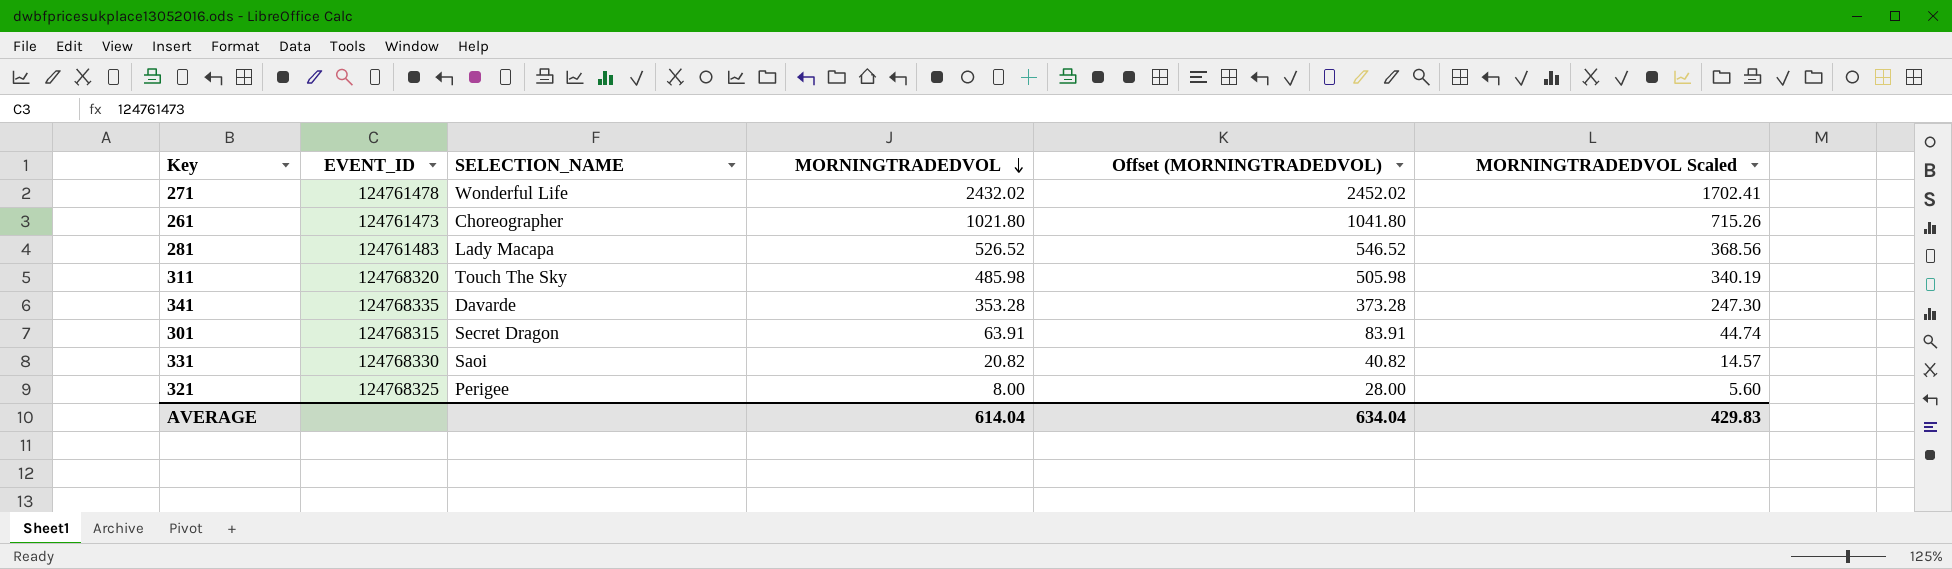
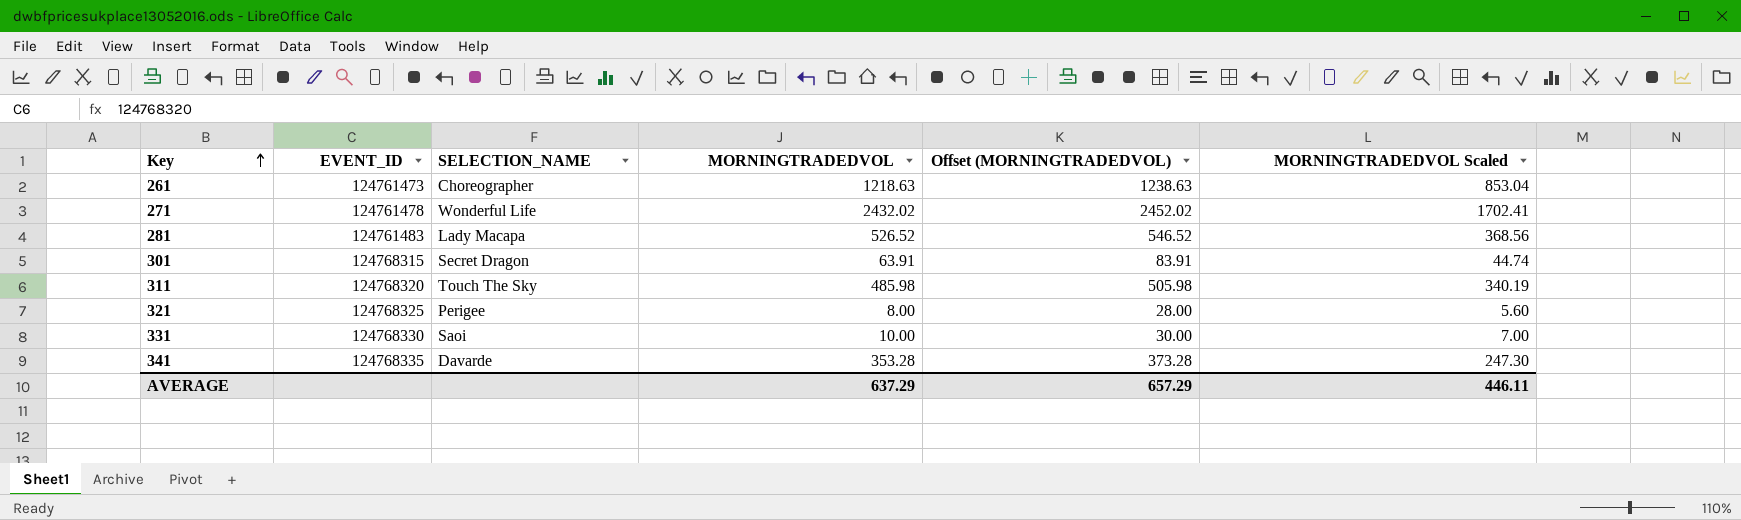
row order: MORNINGTRADEDVOL descending -> Key ascending
261 | MORNINGTRADEDVOL: 1021.80 -> 1218.63
261 | Offset (MORNINGTRADEDVOL): 1041.80 -> 1238.63
261 | MORNINGTRADEDVOL Scaled: 715.26 -> 853.04
331 | MORNINGTRADEDVOL: 20.82 -> 10.00
331 | Offset (MORNINGTRADEDVOL): 40.82 -> 30.00
331 | MORNINGTRADEDVOL Scaled: 14.57 -> 7.00
AVERAGE | MORNINGTRADEDVOL: 614.04 -> 637.29
AVERAGE | Offset (MORNINGTRADEDVOL): 634.04 -> 657.29
AVERAGE | MORNINGTRADEDVOL Scaled: 429.83 -> 446.11

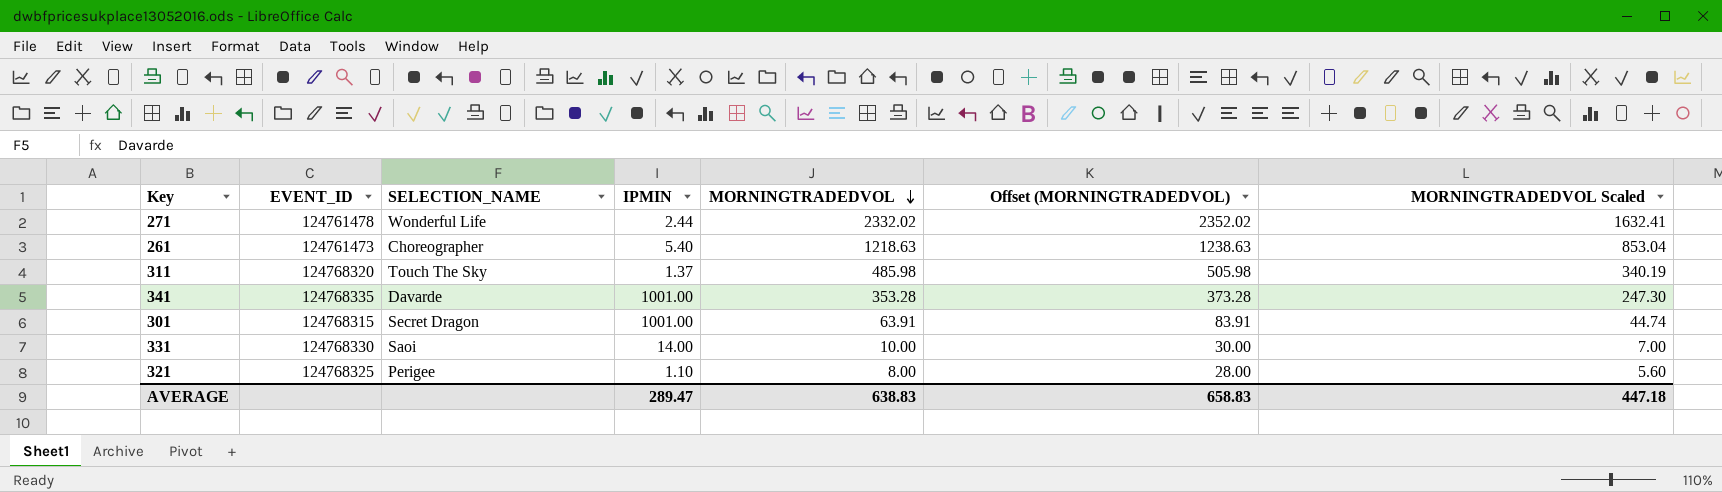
row order: Key ascending -> MORNINGTRADEDVOL descending
column IPMIN | position: none -> 4
row 281: 124761483 | Lady Macapa | 526.52 | 546.52 | 368.56 -> none
271 | MORNINGTRADEDVOL: 2432.02 -> 2332.02
271 | Offset (MORNINGTRADEDVOL): 2452.02 -> 2352.02
271 | MORNINGTRADEDVOL Scaled: 1702.41 -> 1632.41
AVERAGE | MORNINGTRADEDVOL: 637.29 -> 638.83
AVERAGE | Offset (MORNINGTRADEDVOL): 657.29 -> 658.83
AVERAGE | MORNINGTRADEDVOL Scaled: 446.11 -> 447.18

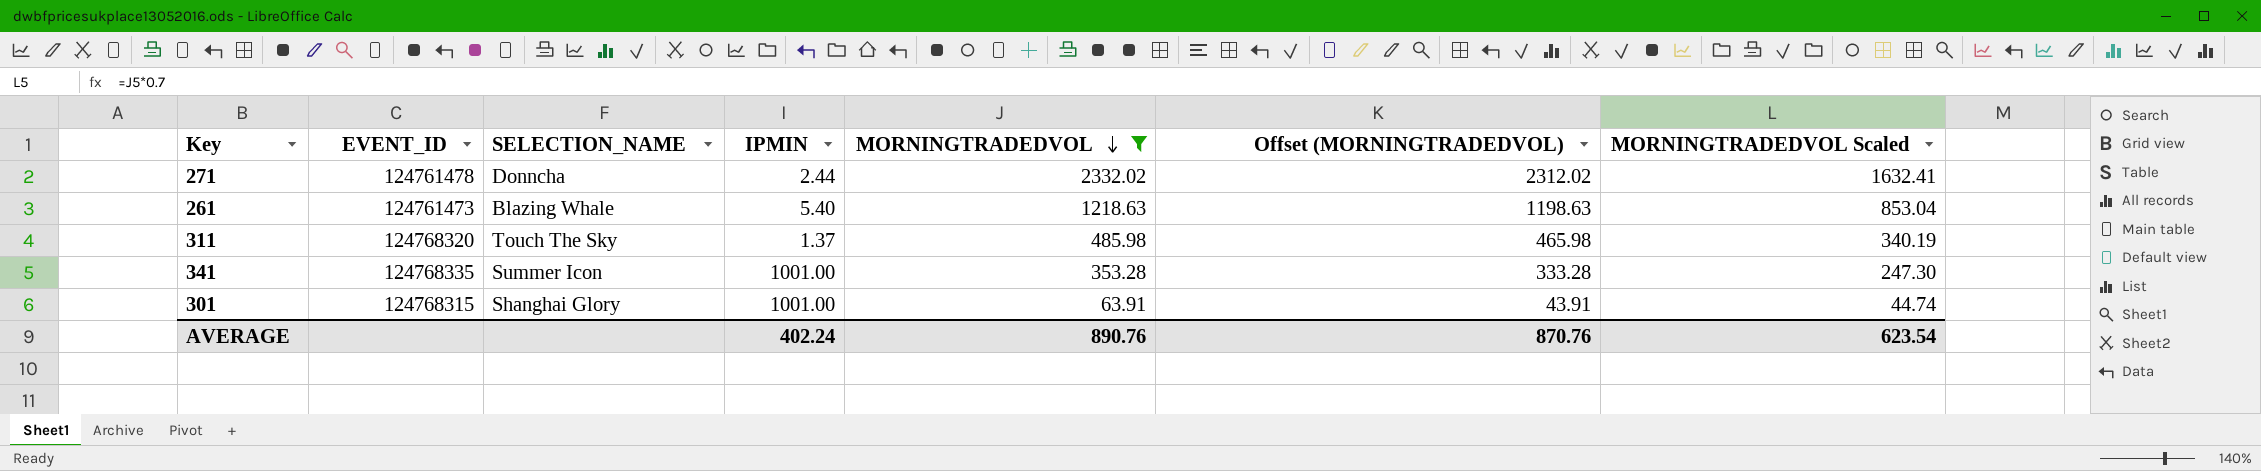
filter: none -> MORNINGTRADEDVOL >= 63.91
column Offset (MORNINGTRADEDVOL) | formula: [MORNINGTRADEDVOL] + 20 -> [MORNINGTRADEDVOL] - 20
271 | SELECTION_NAME: Wonderful Life -> Donncha
261 | SELECTION_NAME: Choreographer -> Blazing Whale
341 | SELECTION_NAME: Davarde -> Summer Icon
301 | SELECTION_NAME: Secret Dragon -> Shanghai Glory
AVERAGE | IPMIN: 289.47 -> 402.24
AVERAGE | MORNINGTRADEDVOL: 638.83 -> 890.76
AVERAGE | Offset (MORNINGTRADEDVOL): 658.83 -> 870.76
AVERAGE | MORNINGTRADEDVOL Scaled: 447.18 -> 623.54

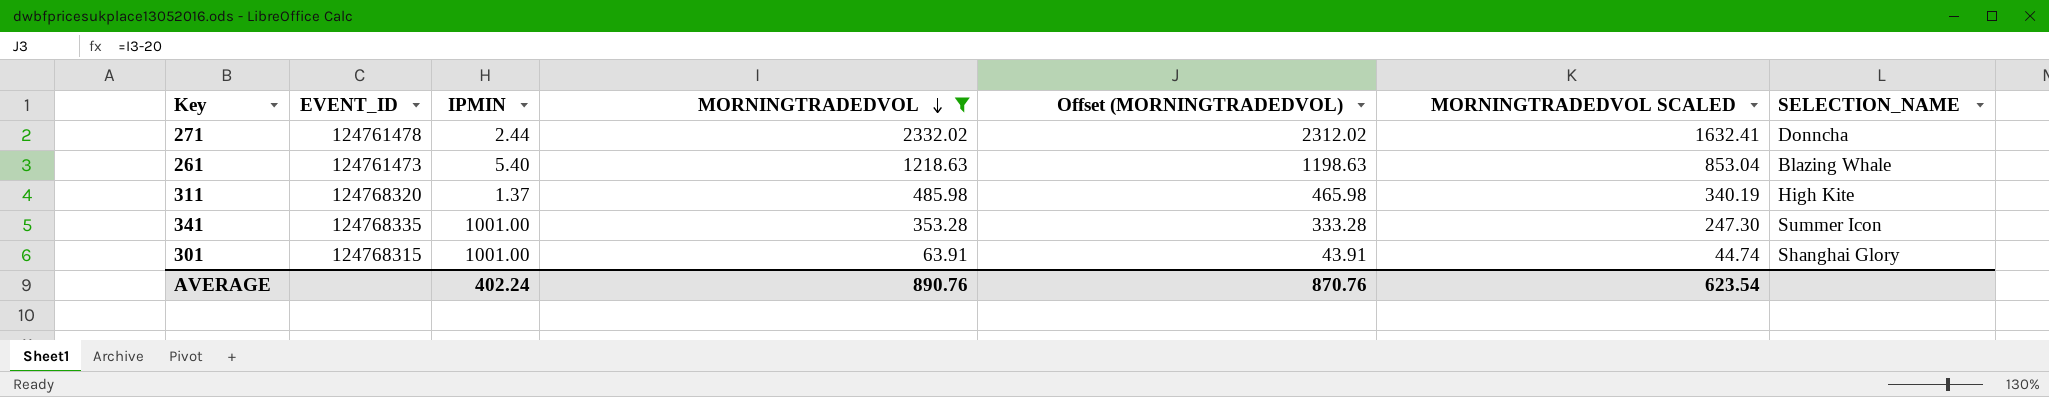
column name: MORNINGTRADEDVOL Scaled -> MORNINGTRADEDVOL SCALED
column SELECTION_NAME | position: 3 -> 7
311 | SELECTION_NAME: Touch The Sky -> High Kite

